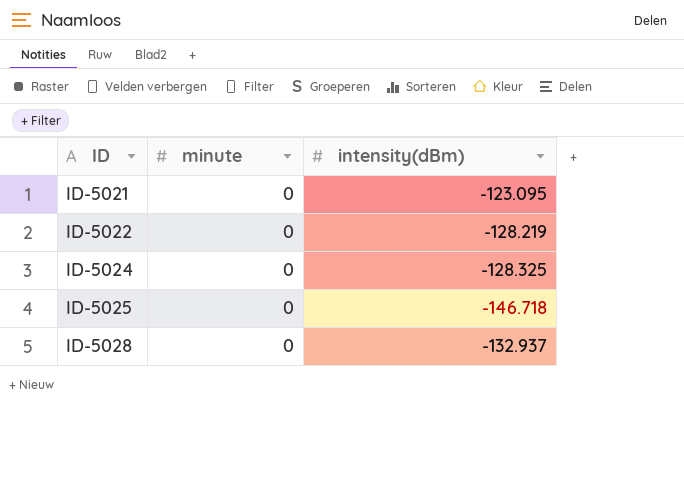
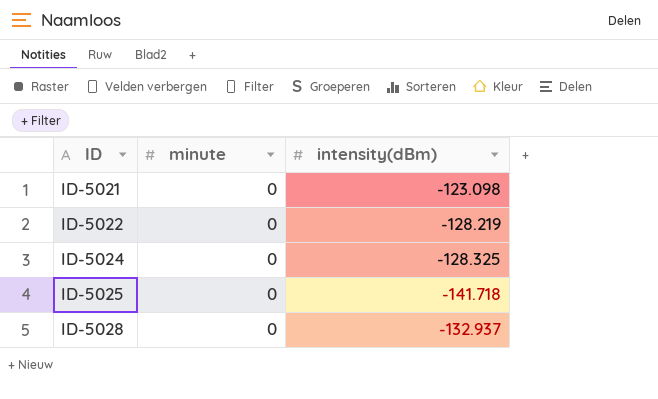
ID-5021 | intensity(dBm): -123.095 -> -123.098
ID-5025 | intensity(dBm): -146.718 -> -141.718

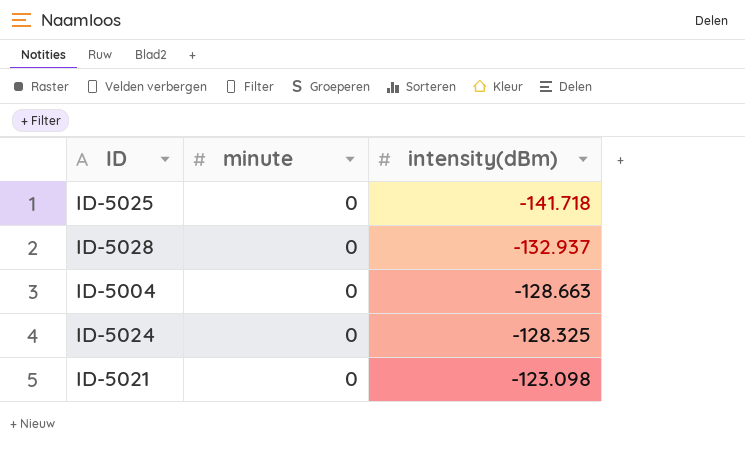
row order: ID ascending -> intensity(dBm) ascending
row ID-5022: 0 | -128.219 -> none
row ID-5004: none -> 0 | -128.663

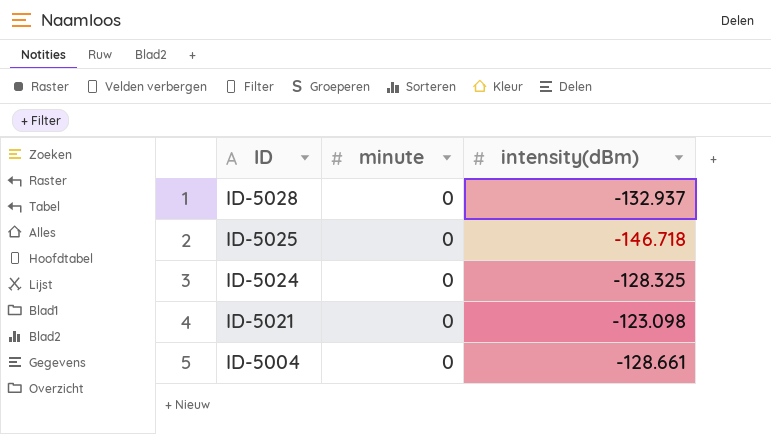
row order: intensity(dBm) ascending -> ID descending
ID-5025 | intensity(dBm): -141.718 -> -146.718
ID-5004 | intensity(dBm): -128.663 -> -128.661

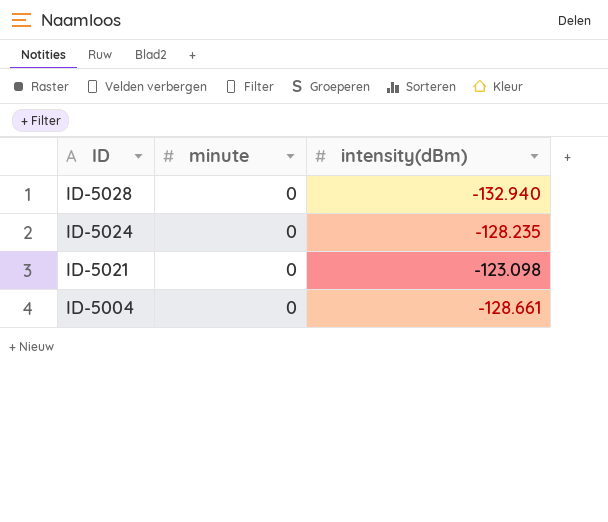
row ID-5025: 0 | -146.718 -> none
ID-5028 | intensity(dBm): -132.937 -> -132.940
ID-5024 | intensity(dBm): -128.325 -> -128.235

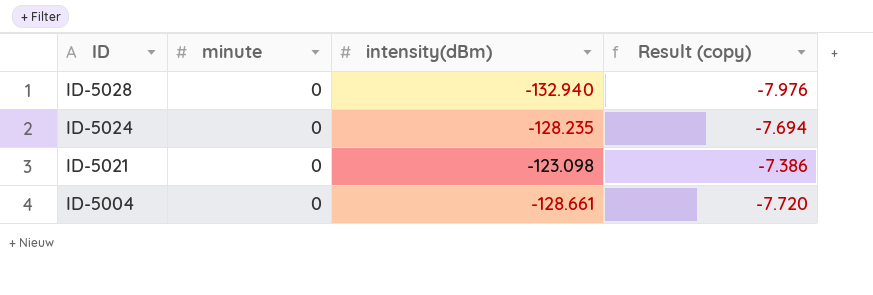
column Result (copy) | formula: none -> [intensity(dBm)] * 0.06

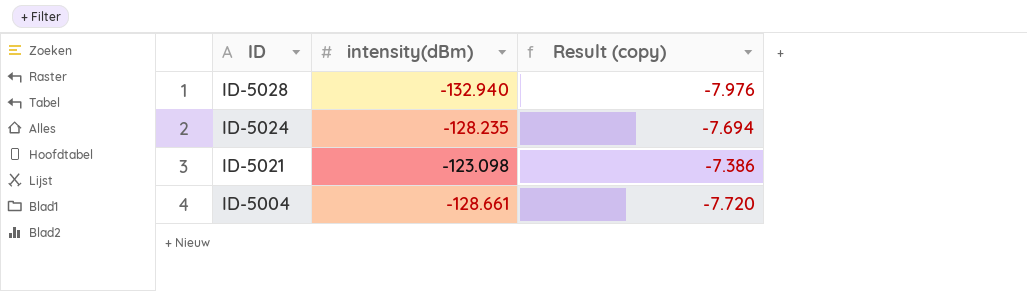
column minute | position: 2 -> none

